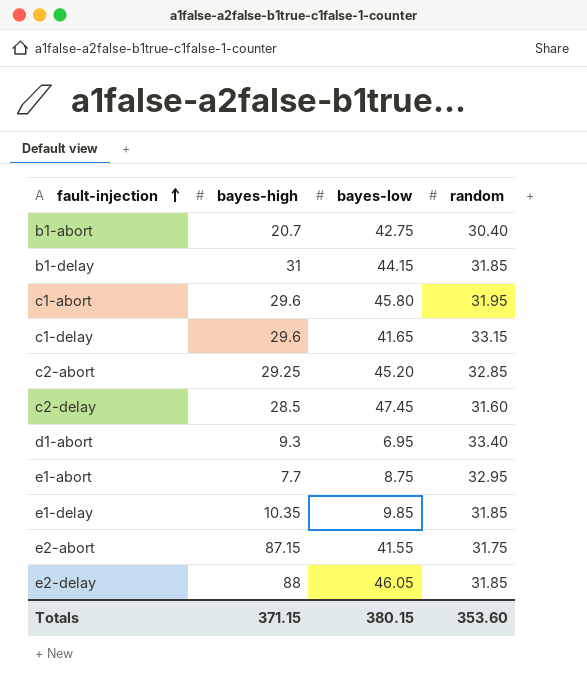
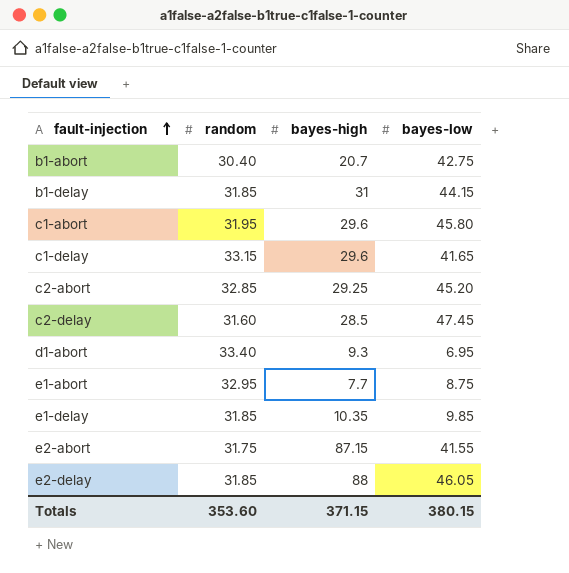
column random | position: 4 -> 2

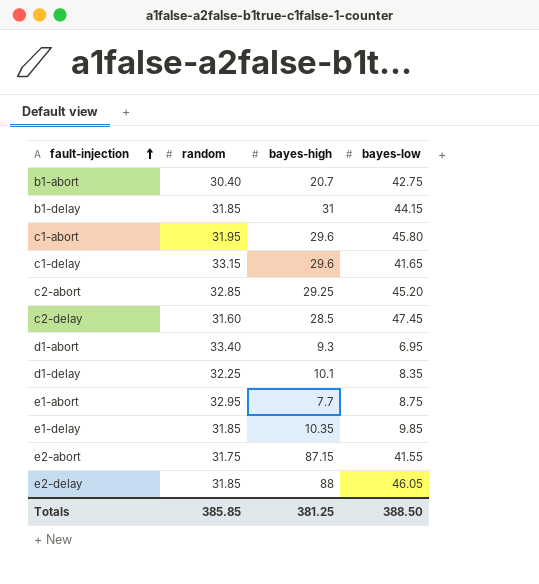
row d1-delay: none -> 32.25 | 10.1 | 8.35
Totals | random: 353.60 -> 385.85
Totals | bayes-high: 371.15 -> 381.25
Totals | bayes-low: 380.15 -> 388.50

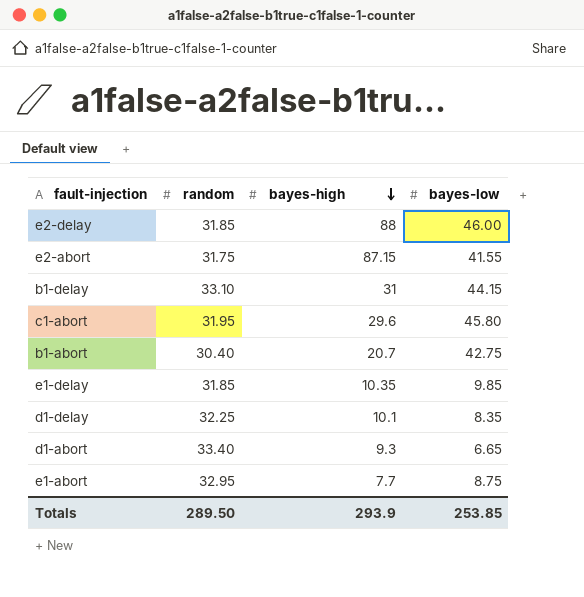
row order: fault-injection ascending -> bayes-high descending
row c1-delay: 33.15 | 29.6 | 41.65 -> none
row c2-abort: 32.85 | 29.25 | 45.20 -> none
row c2-delay: 31.60 | 28.5 | 47.45 -> none
e2-delay | bayes-low: 46.05 -> 46.00
b1-delay | random: 31.85 -> 33.10
d1-abort | bayes-low: 6.95 -> 6.65
Totals | random: 385.85 -> 289.50
Totals | bayes-high: 381.25 -> 293.9
Totals | bayes-low: 388.50 -> 253.85

